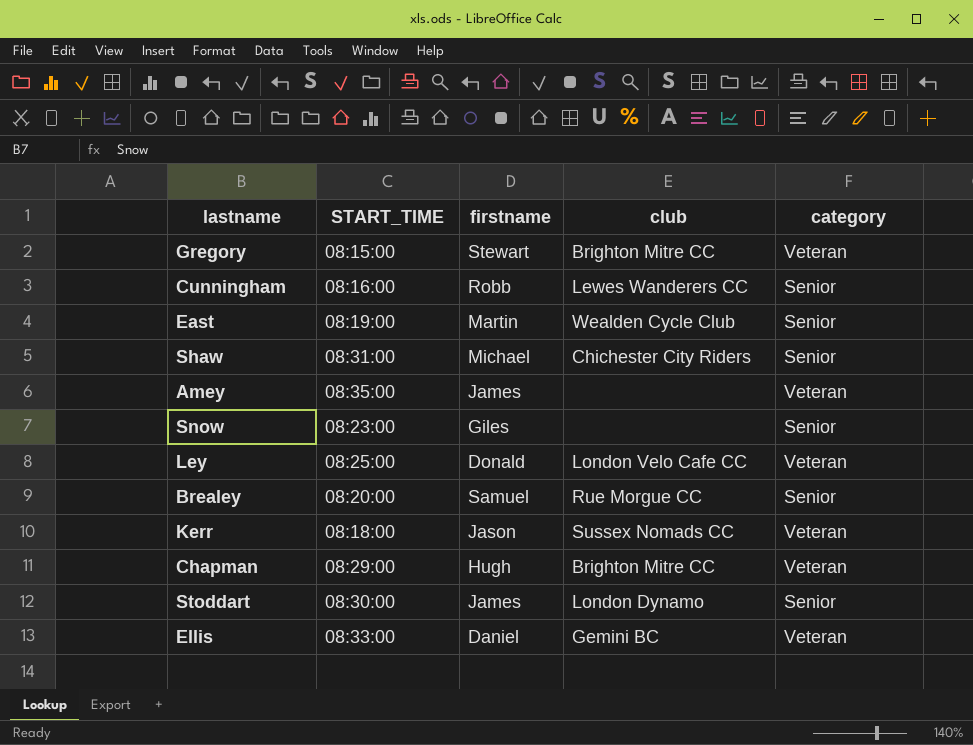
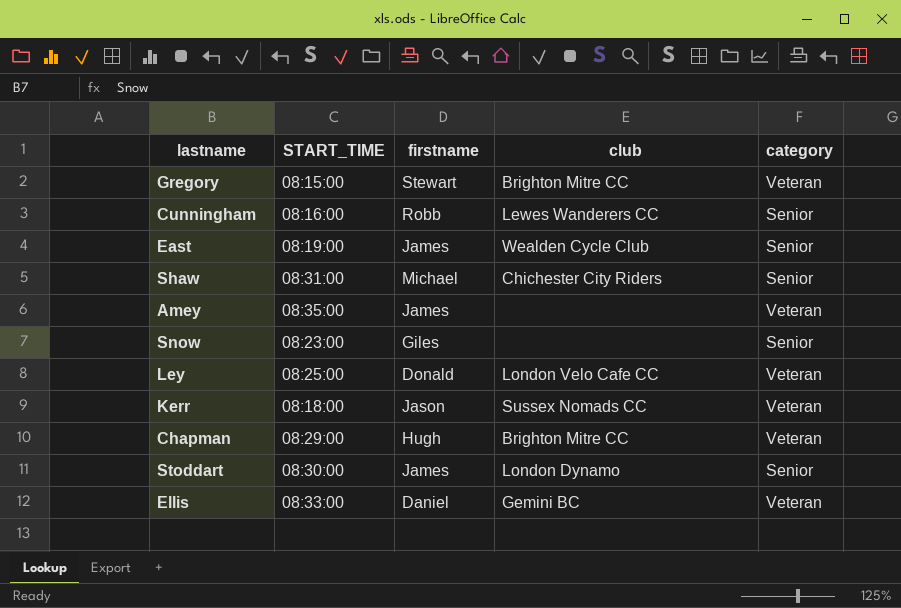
row Brealey: 08:20:00 | Samuel | Rue Morgue CC | Senior -> none
East | firstname: Martin -> James

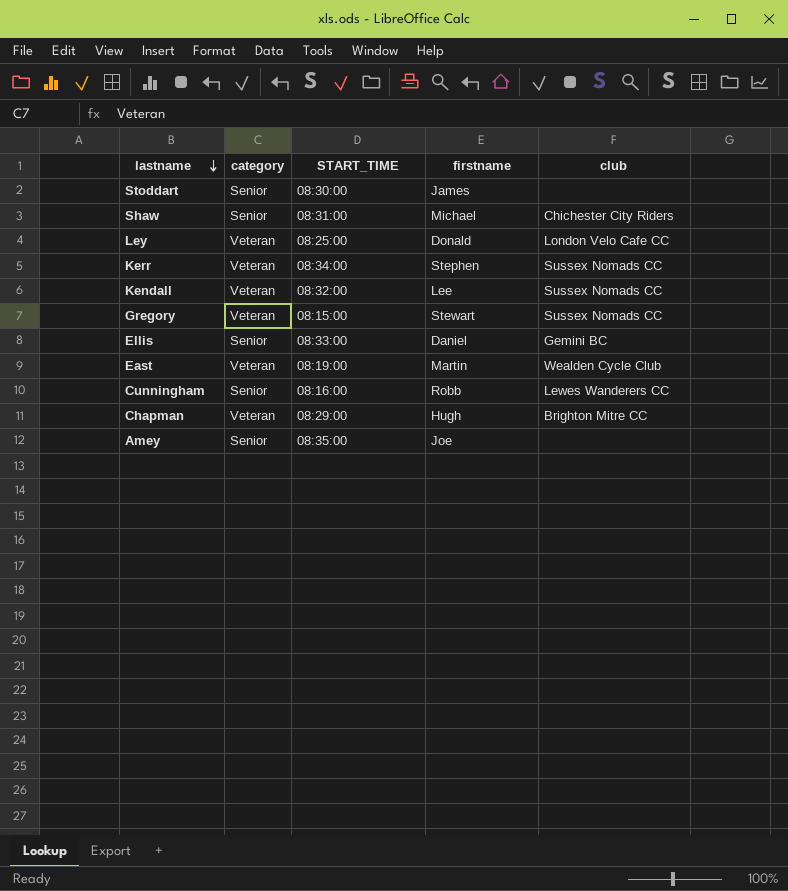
row order: none -> lastname descending
column category | position: 5 -> 2
row Snow: 08:23:00 | Giles | none | Senior -> none
Stoddart | club: London Dynamo -> none
Kerr | START_TIME: 08:18:00 -> 08:34:00
Kerr | firstname: Jason -> Stephen
row Kendall: none -> Veteran | 08:32:00 | Lee | Sussex Nomads CC
Gregory | club: Brighton Mitre CC -> Sussex Nomads CC
Ellis | category: Veteran -> Senior
East | category: Senior -> Veteran
East | firstname: James -> Martin
Amey | category: Veteran -> Senior
Amey | firstname: James -> Joe

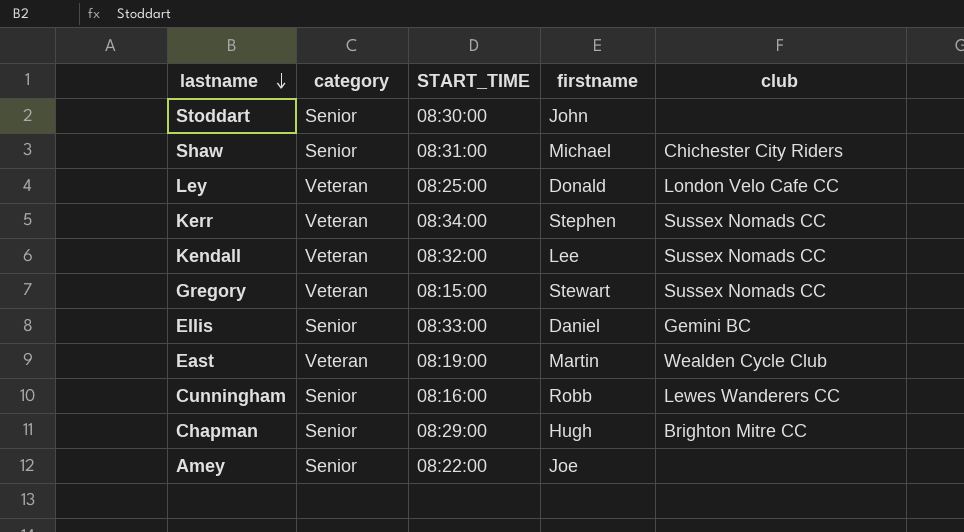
Stoddart | firstname: James -> John
Chapman | category: Veteran -> Senior
Amey | START_TIME: 08:35:00 -> 08:22:00

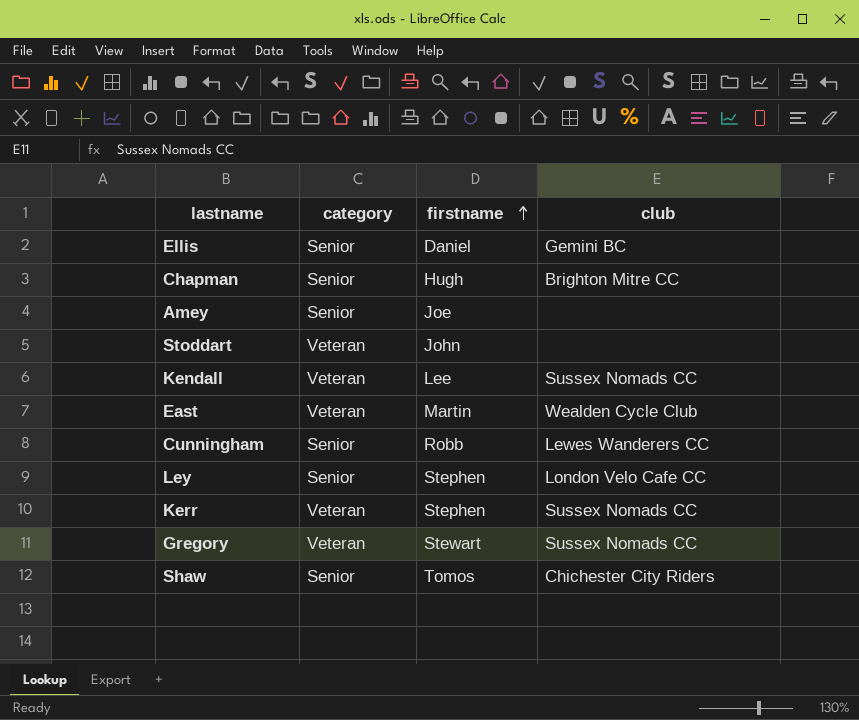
row order: lastname descending -> firstname ascending
column START_TIME | position: 3 -> none
Stoddart | category: Senior -> Veteran
Ley | category: Veteran -> Senior
Ley | firstname: Donald -> Stephen
Shaw | firstname: Michael -> Tomos

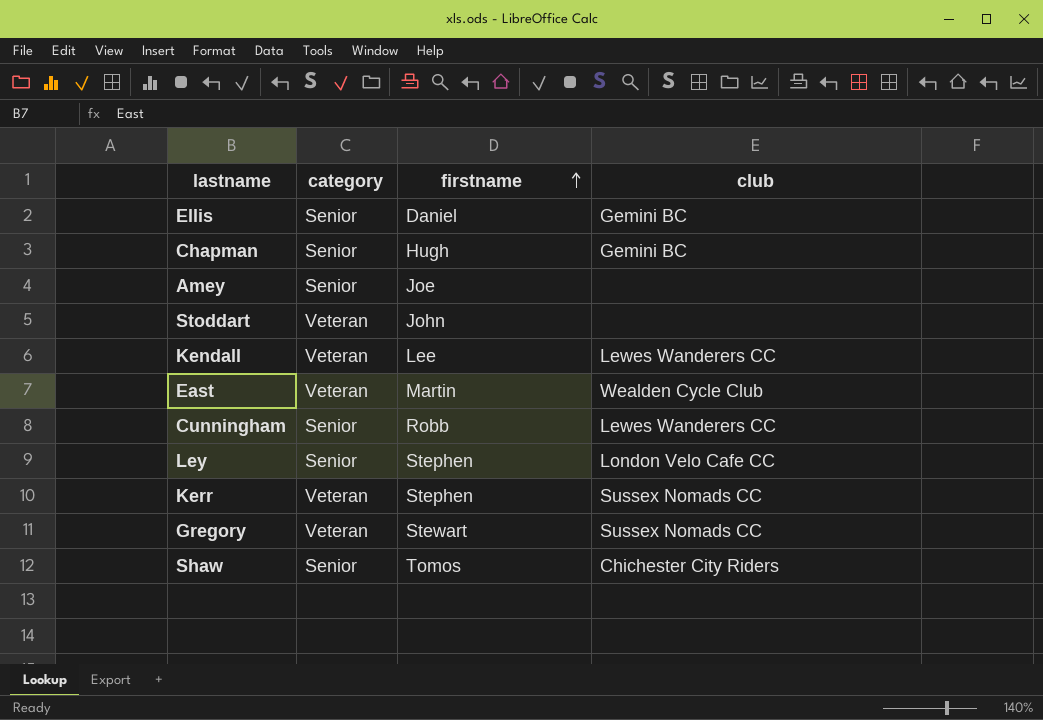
Chapman | club: Brighton Mitre CC -> Gemini BC
Kendall | club: Sussex Nomads CC -> Lewes Wanderers CC

